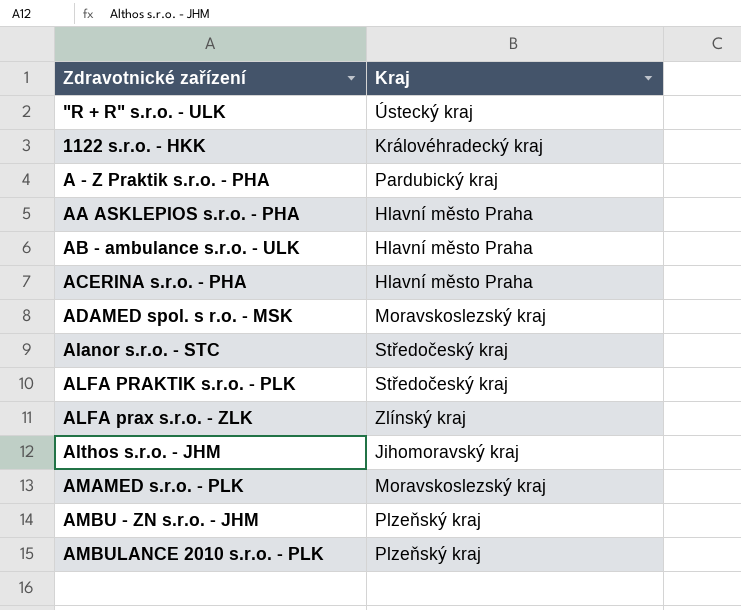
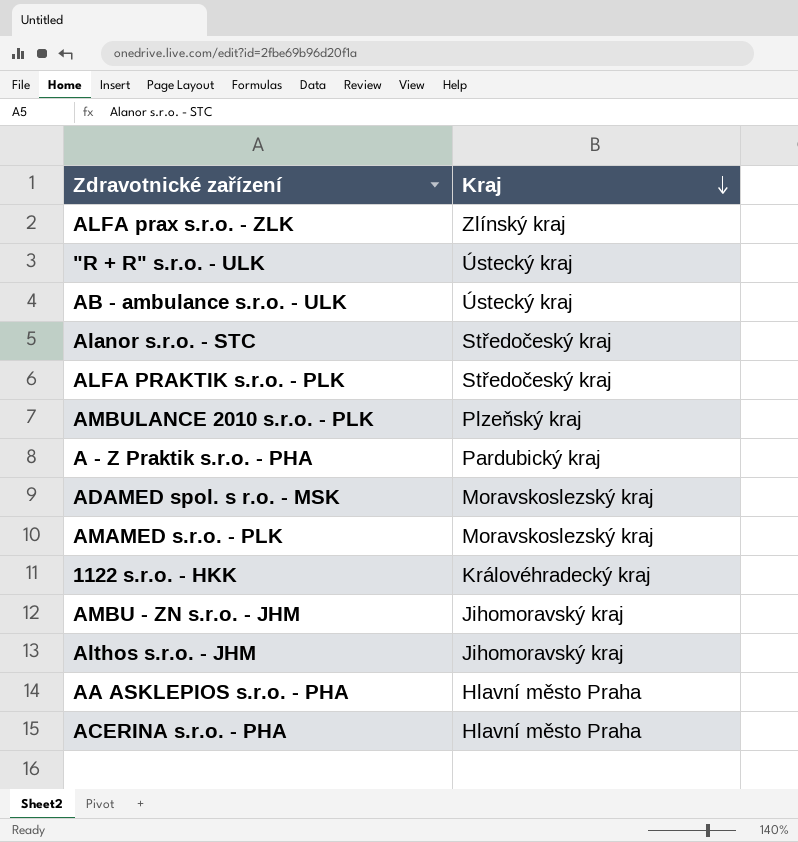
row order: none -> Kraj descending
AB - ambulance s.r.o. - ULK | Kraj: Hlavní město Praha -> Ústecký kraj
AMBU - ZN s.r.o. - JHM | Kraj: Plzeňský kraj -> Jihomoravský kraj

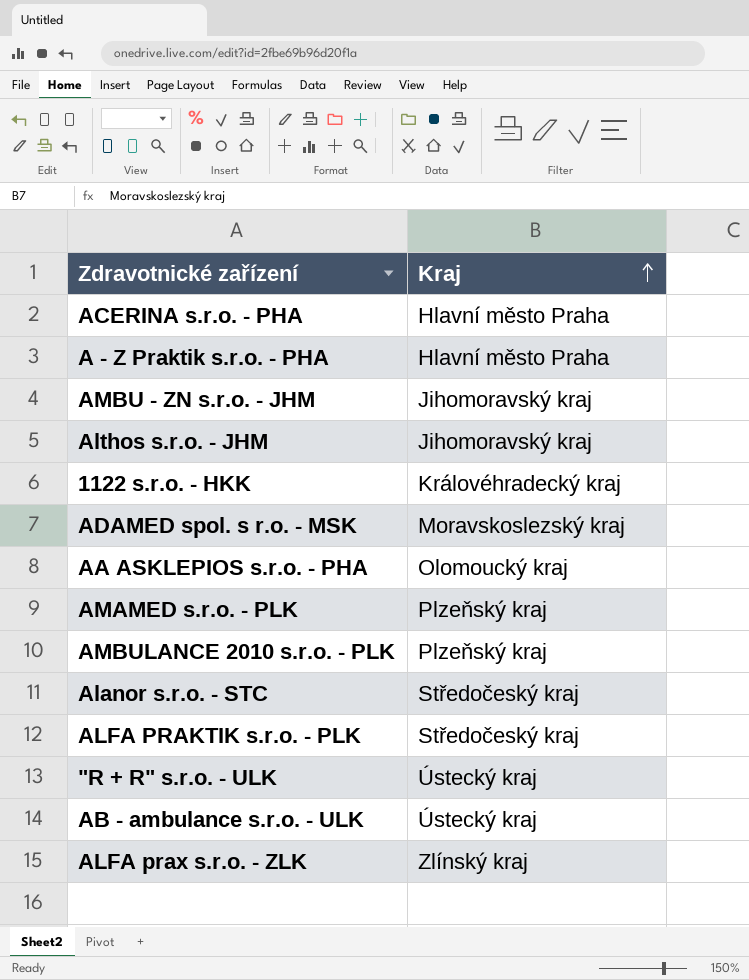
row order: Kraj descending -> Kraj ascending
A - Z Praktik s.r.o. - PHA | Kraj: Pardubický kraj -> Hlavní město Praha
AA ASKLEPIOS s.r.o. - PHA | Kraj: Hlavní město Praha -> Olomoucký kraj
AMAMED s.r.o. - PLK | Kraj: Moravskoslezský kraj -> Plzeňský kraj

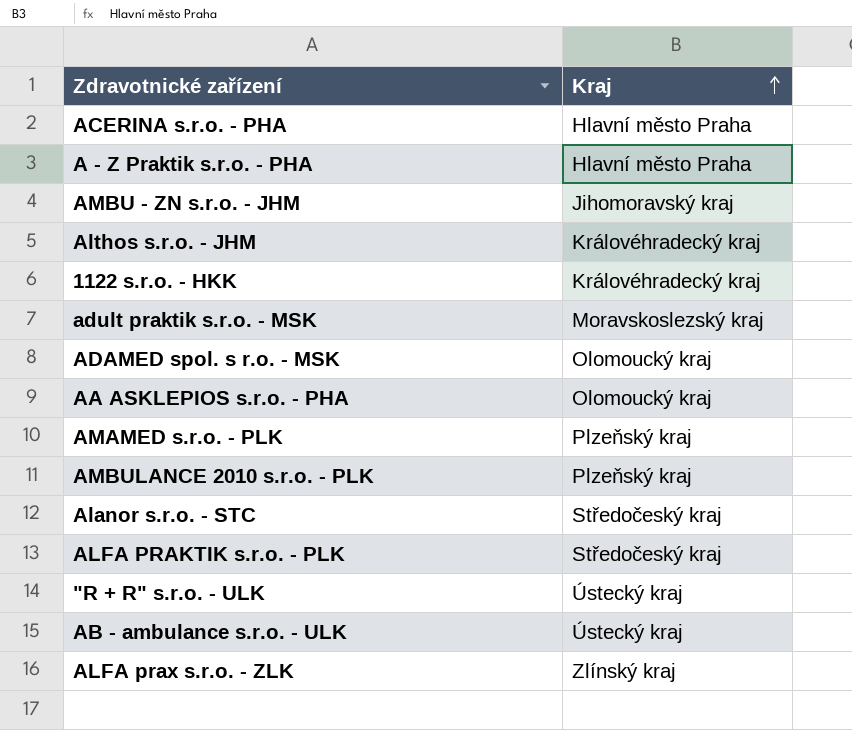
Althos s.r.o. - JHM | Kraj: Jihomoravský kraj -> Královéhradecký kraj
row adult praktik s.r.o. - MSK: none -> Moravskoslezský kraj
ADAMED spol. s r.o. - MSK | Kraj: Moravskoslezský kraj -> Olomoucký kraj

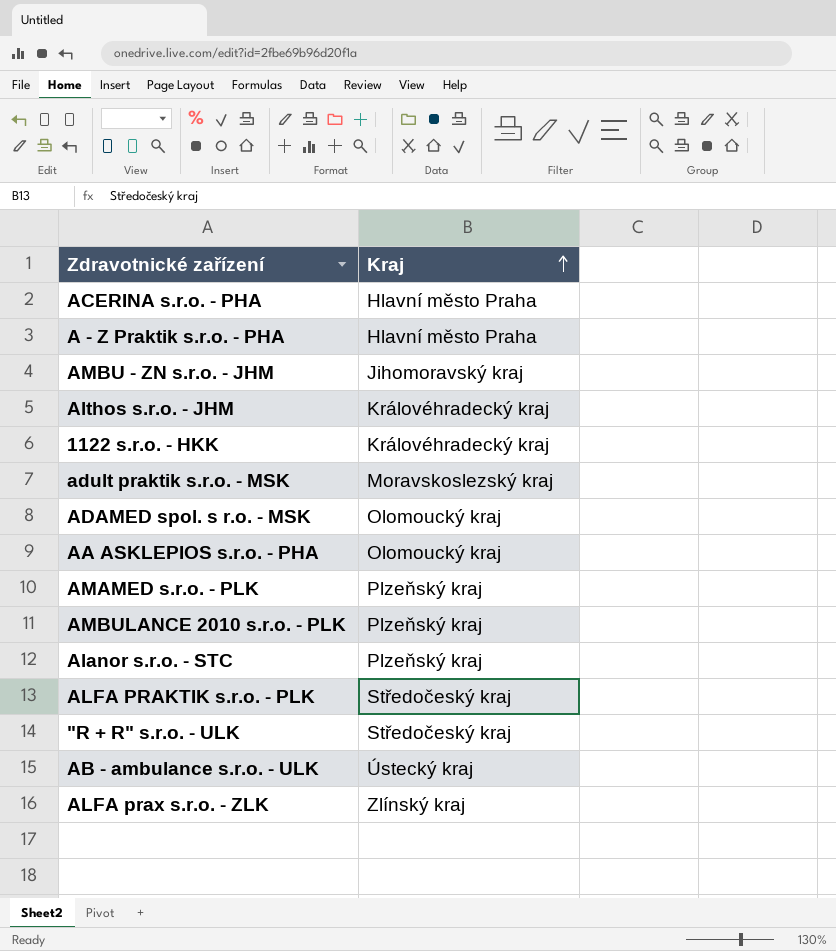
Alanor s.r.o. - STC | Kraj: Středočeský kraj -> Plzeňský kraj
"R + R" s.r.o. - ULK | Kraj: Ústecký kraj -> Středočeský kraj

